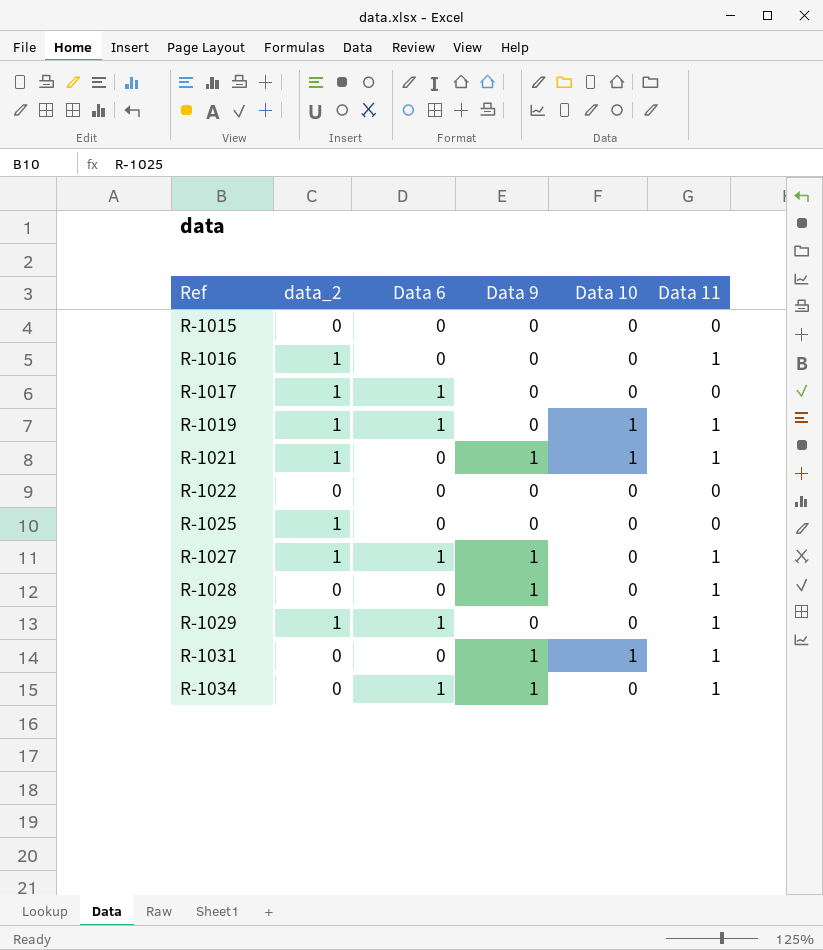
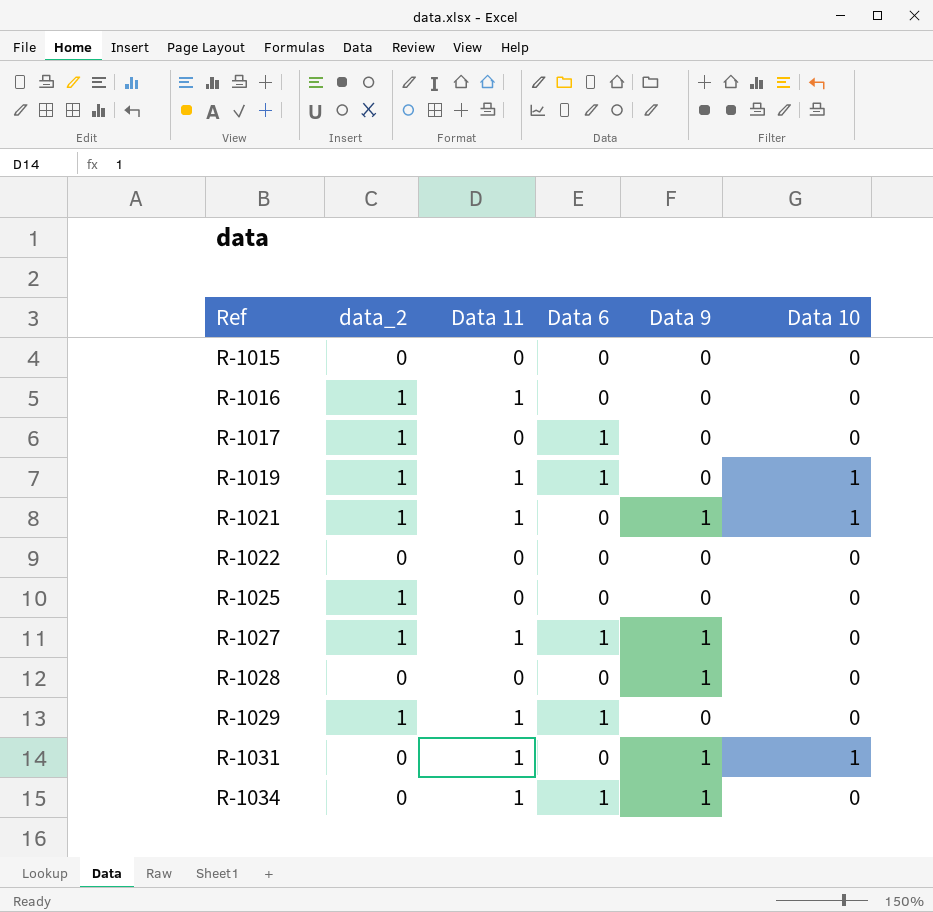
column Data 11 | position: 6 -> 3
R-1028 | Data 11: 1 -> 0

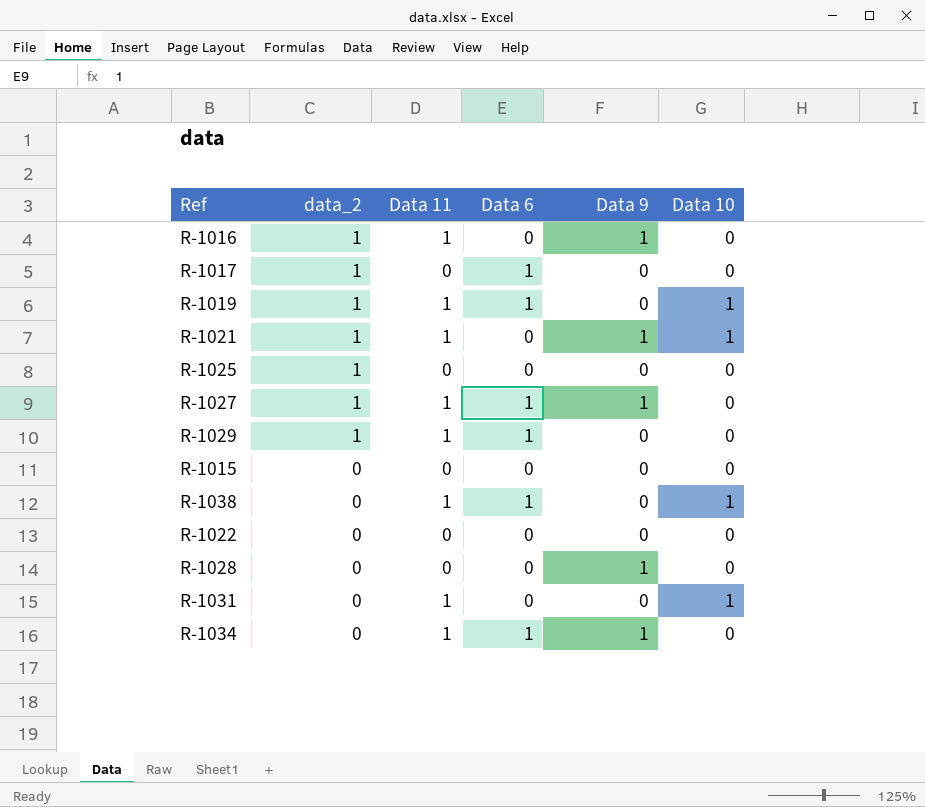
row order: Ref ascending -> data_2 descending
R-1016 | Data 9: 0 -> 1
row R-1038: none -> 0 | 1 | 1 | 0 | 1
R-1031 | Data 9: 1 -> 0

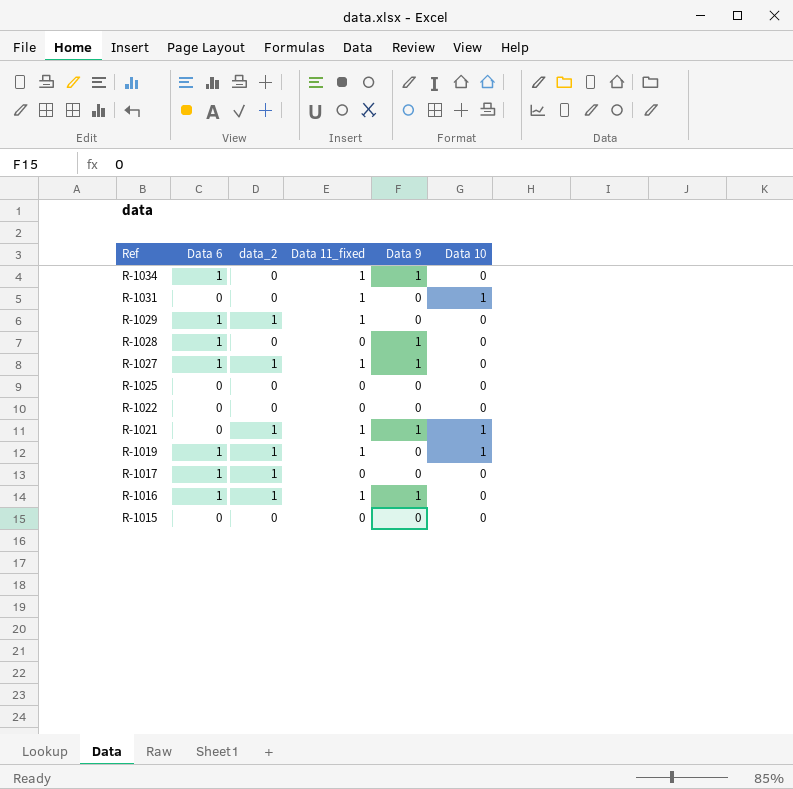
row order: data_2 descending -> Ref descending
column Data 6 | position: 4 -> 2
column name: Data 11 -> Data 11_fixed
row R-1038: 0 | 1 | 1 | 0 | 1 -> none
R-1028 | Data 6: 0 -> 1
R-1025 | data_2: 1 -> 0
R-1016 | Data 6: 0 -> 1

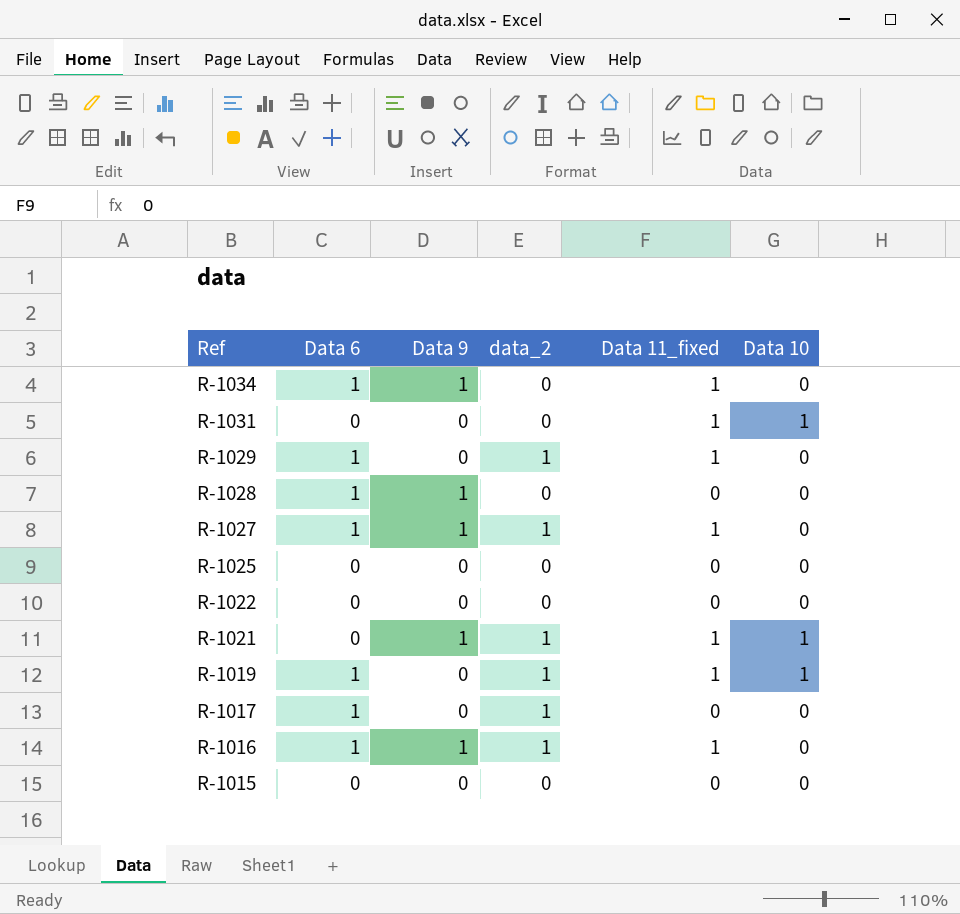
column Data 9 | position: 5 -> 3

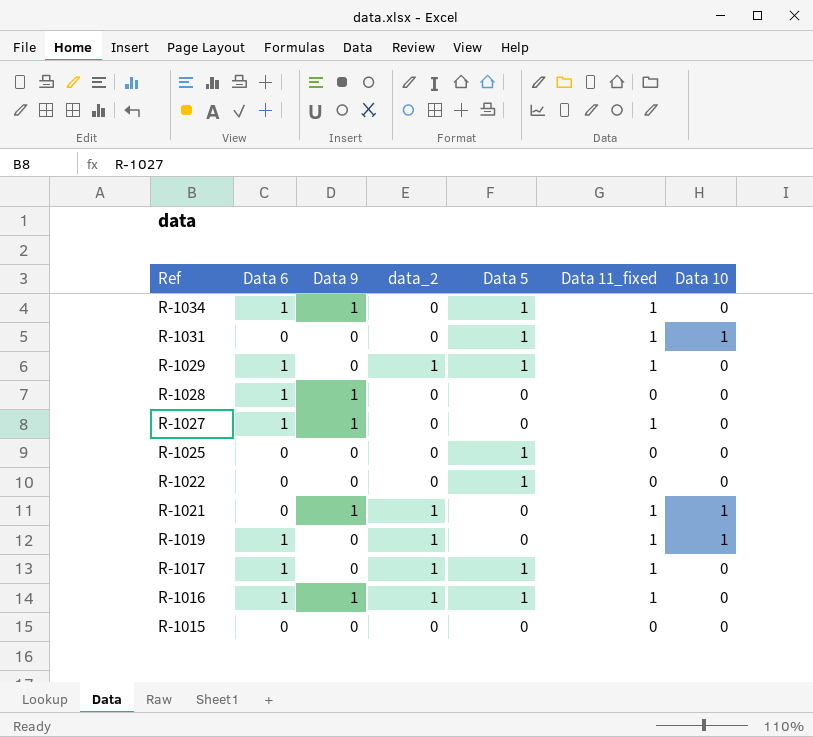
column Data 5 | position: none -> 5
R-1027 | data_2: 1 -> 0
R-1017 | Data 11_fixed: 0 -> 1

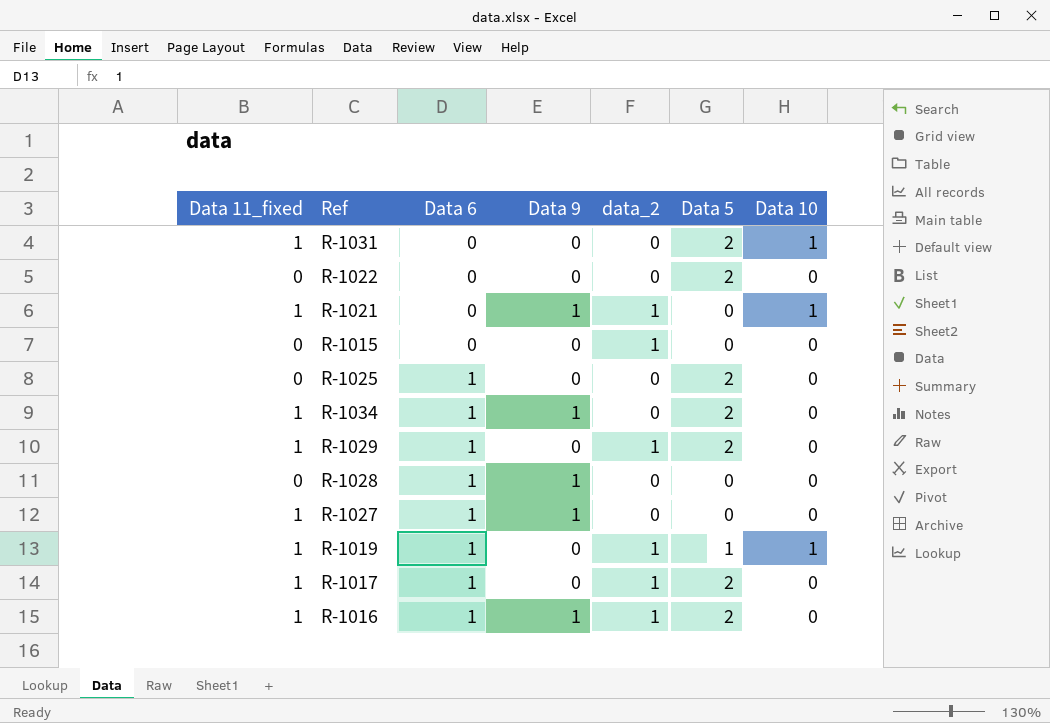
row order: Ref descending -> Data 6 ascending
column Data 11_fixed | position: 6 -> 1
R-1031 | Data 5: 1 -> 2
R-1022 | Data 5: 1 -> 2
R-1015 | data_2: 0 -> 1
R-1025 | Data 6: 0 -> 1
R-1025 | Data 5: 1 -> 2
R-1034 | Data 5: 1 -> 2
R-1029 | Data 5: 1 -> 2
R-1019 | Data 5: 0 -> 1
R-1017 | Data 5: 1 -> 2
R-1016 | Data 5: 1 -> 2

